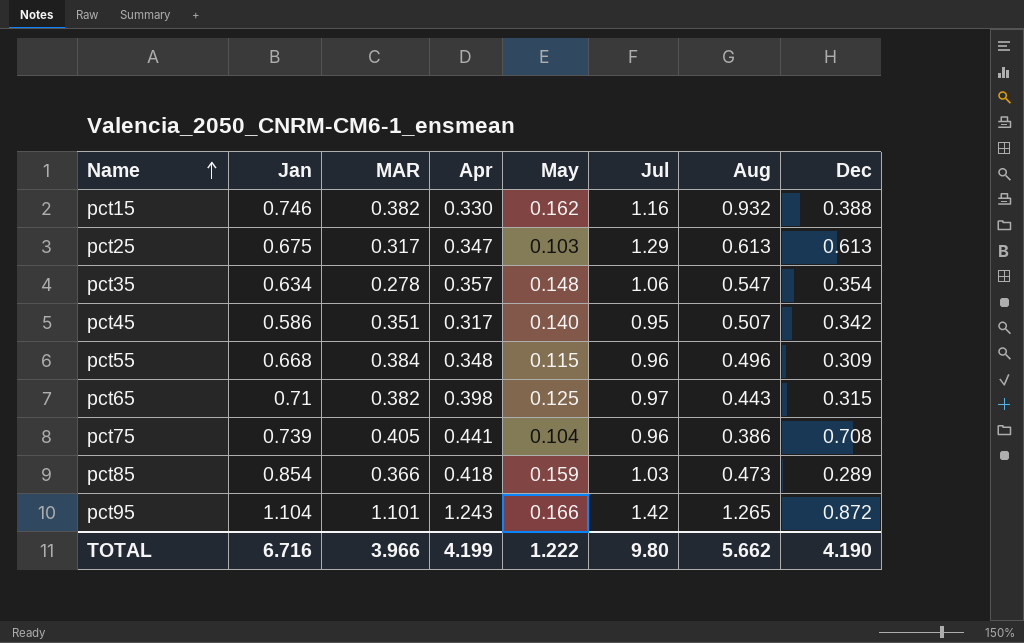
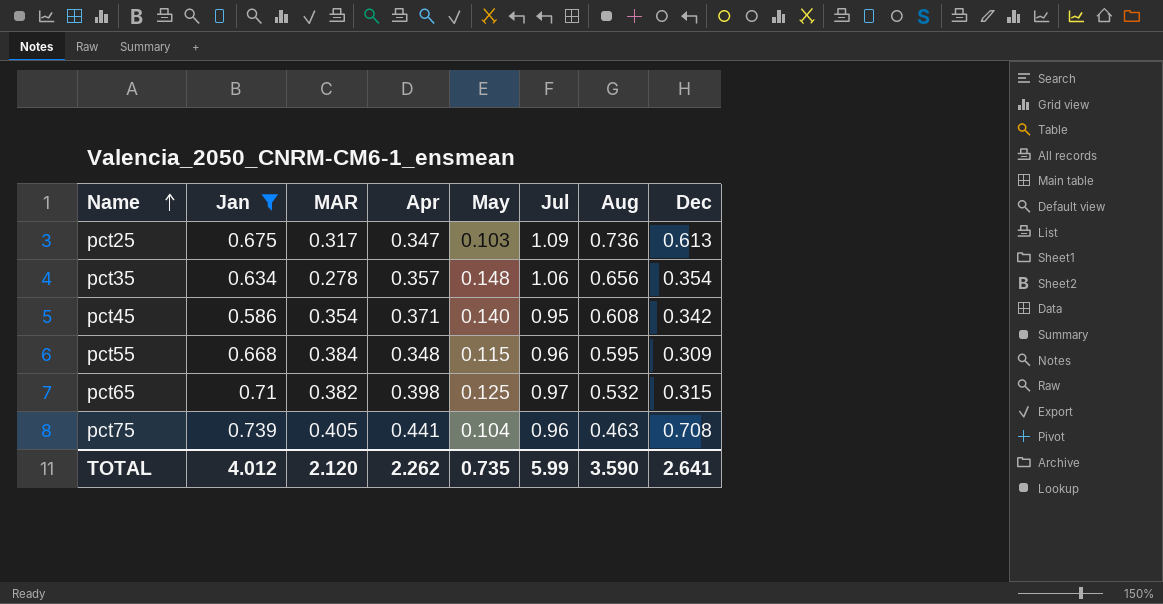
filter: none -> Jan <= 0.739
pct25 | Jul: 1.29 -> 1.09
pct25 | Aug: 0.613 -> 0.736
pct35 | Aug: 0.547 -> 0.656
pct45 | MAR: 0.351 -> 0.354
pct45 | Apr: 0.317 -> 0.371
pct45 | Aug: 0.507 -> 0.608
pct55 | Aug: 0.496 -> 0.595
pct65 | Aug: 0.443 -> 0.532
pct75 | Aug: 0.386 -> 0.463
TOTAL | Jan: 6.716 -> 4.012
TOTAL | MAR: 3.966 -> 2.120
TOTAL | Apr: 4.199 -> 2.262
TOTAL | May: 1.222 -> 0.735
TOTAL | Jul: 9.80 -> 5.99
TOTAL | Aug: 5.662 -> 3.590
TOTAL | Dec: 4.190 -> 2.641

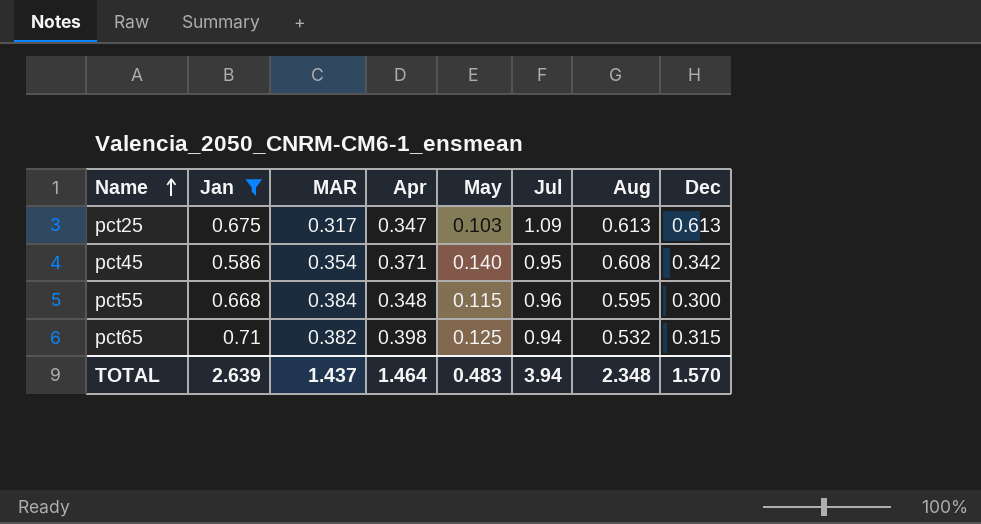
row pct35: 0.634 | 0.278 | 0.357 | 0.148 | 1.06 | 0.656 | 0.354 -> none
row pct75: 0.739 | 0.405 | 0.441 | 0.104 | 0.96 | 0.463 | 0.708 -> none
pct25 | Aug: 0.736 -> 0.613
pct55 | Dec: 0.309 -> 0.300
pct65 | Jul: 0.97 -> 0.94
TOTAL | Jan: 4.012 -> 2.639
TOTAL | MAR: 2.120 -> 1.437
TOTAL | Apr: 2.262 -> 1.464
TOTAL | May: 0.735 -> 0.483
TOTAL | Jul: 5.99 -> 3.94
TOTAL | Aug: 3.590 -> 2.348
TOTAL | Dec: 2.641 -> 1.570

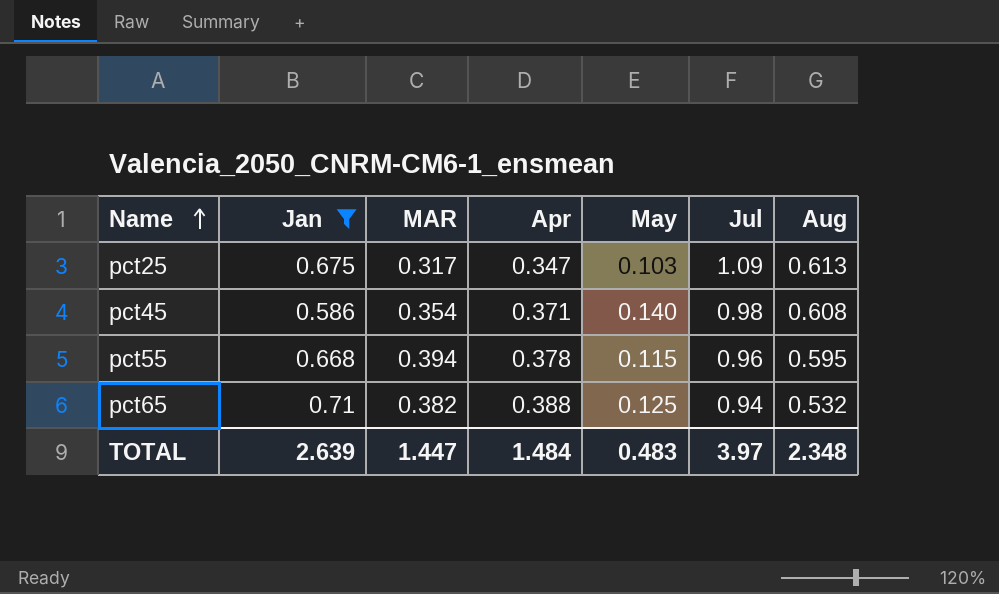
column Dec | position: 8 -> none
pct45 | Jul: 0.95 -> 0.98
pct55 | MAR: 0.384 -> 0.394
pct55 | Apr: 0.348 -> 0.378
pct65 | Apr: 0.398 -> 0.388
TOTAL | MAR: 1.437 -> 1.447
TOTAL | Apr: 1.464 -> 1.484
TOTAL | Jul: 3.94 -> 3.97

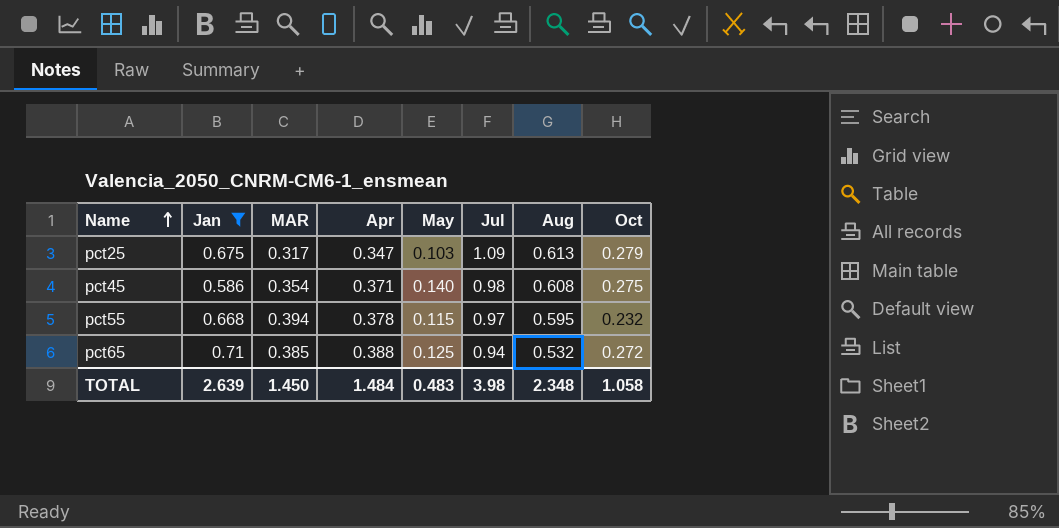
column Oct | position: none -> 8
pct55 | Jul: 0.96 -> 0.97
pct65 | MAR: 0.382 -> 0.385
TOTAL | MAR: 1.447 -> 1.450
TOTAL | Jul: 3.97 -> 3.98

